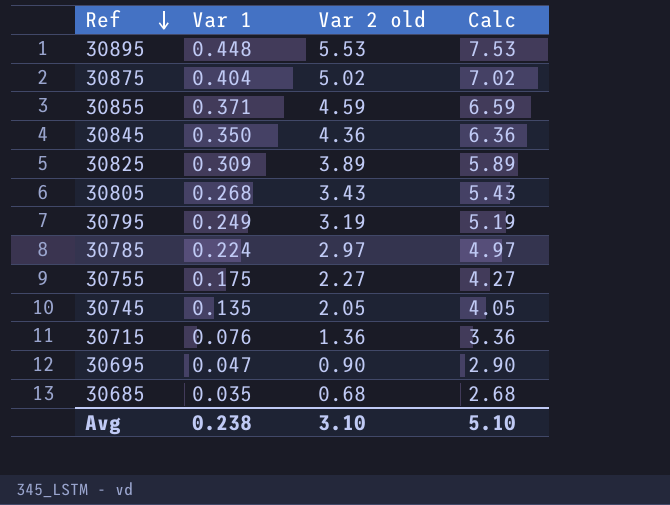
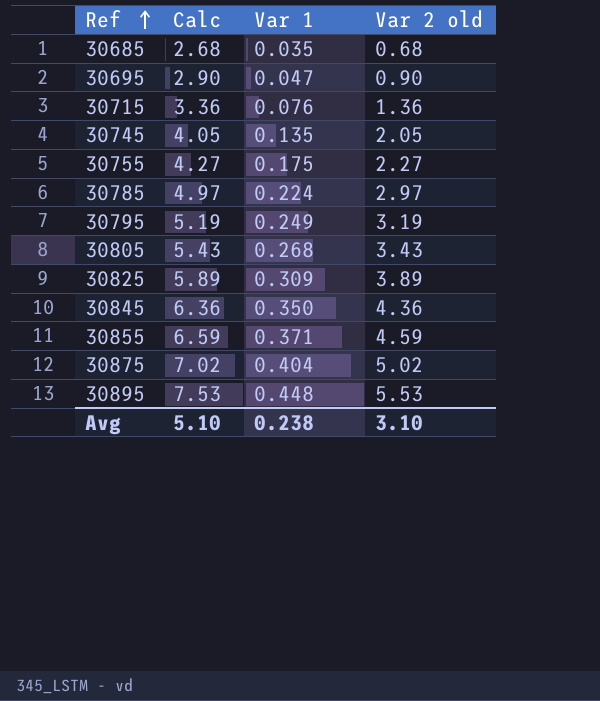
row order: Ref descending -> Ref ascending
column Calc | position: 4 -> 2

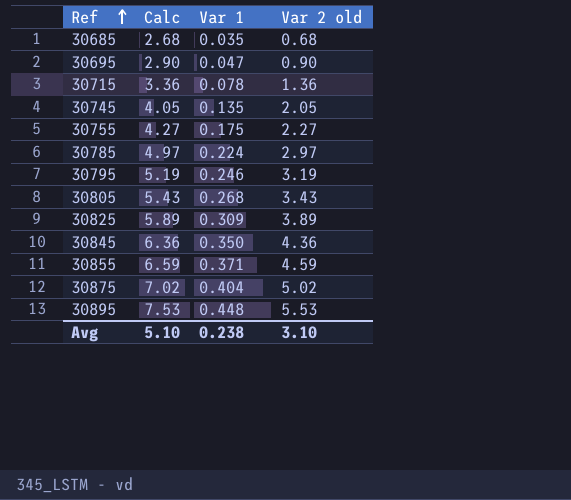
30715 | Var 1: 0.076 -> 0.078
30795 | Var 1: 0.249 -> 0.246

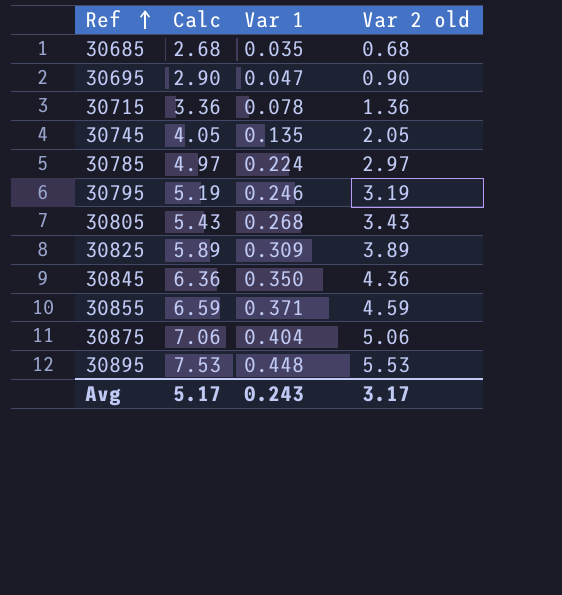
row 30755: 4.27 | 0.175 | 2.27 -> none
30875 | Calc: 7.02 -> 7.06
30875 | Var 2 old: 5.02 -> 5.06
Avg | Calc: 5.10 -> 5.17
Avg | Var 1: 0.238 -> 0.243
Avg | Var 2 old: 3.10 -> 3.17

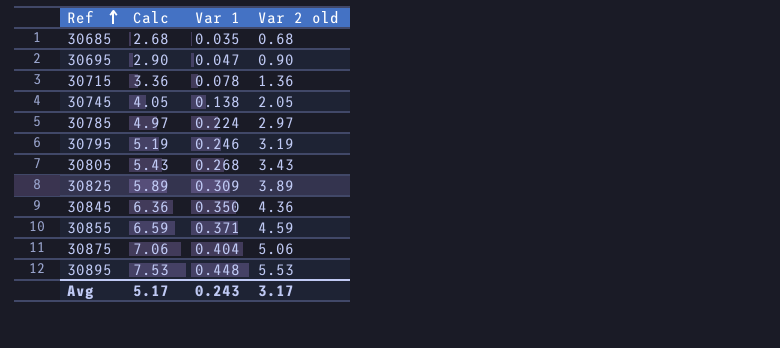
30745 | Var 1: 0.135 -> 0.138

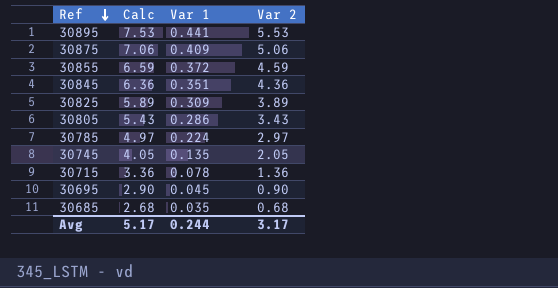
row order: Ref ascending -> Ref descending
column name: Var 2 old -> Var 2
row 30795: 5.19 | 0.246 | 3.19 -> none
30895 | Var 1: 0.448 -> 0.441
30875 | Var 1: 0.404 -> 0.409
30855 | Var 1: 0.371 -> 0.372
30845 | Var 1: 0.350 -> 0.351
30805 | Var 1: 0.268 -> 0.286
30745 | Var 1: 0.138 -> 0.135
30695 | Var 1: 0.047 -> 0.045
Avg | Var 1: 0.243 -> 0.244

